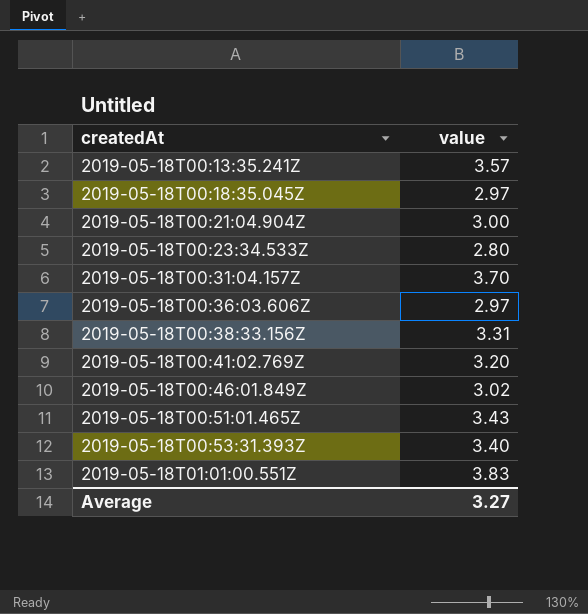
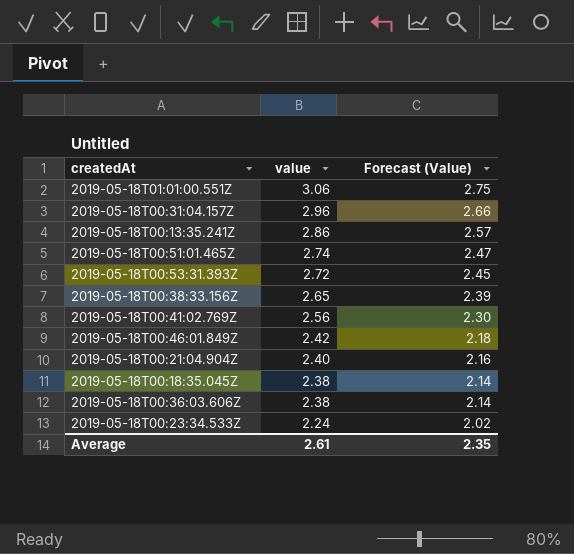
row order: createdAt ascending -> value descending
column Forecast (Value) | formula: none -> [value] * 0.9
2019-05-18T01:01:00.551Z | value: 3.83 -> 3.06
2019-05-18T00:31:04.157Z | value: 3.70 -> 2.96
2019-05-18T00:13:35.241Z | value: 3.57 -> 2.86
2019-05-18T00:51:01.465Z | value: 3.43 -> 2.74
2019-05-18T00:53:31.393Z | value: 3.40 -> 2.72
2019-05-18T00:38:33.156Z | value: 3.31 -> 2.65
2019-05-18T00:41:02.769Z | value: 3.20 -> 2.56
2019-05-18T00:46:01.849Z | value: 3.02 -> 2.42
2019-05-18T00:21:04.904Z | value: 3.00 -> 2.40
2019-05-18T00:18:35.045Z | value: 2.97 -> 2.38
2019-05-18T00:36:03.606Z | value: 2.97 -> 2.38
2019-05-18T00:23:34.533Z | value: 2.80 -> 2.24
Average | value: 3.27 -> 2.61

